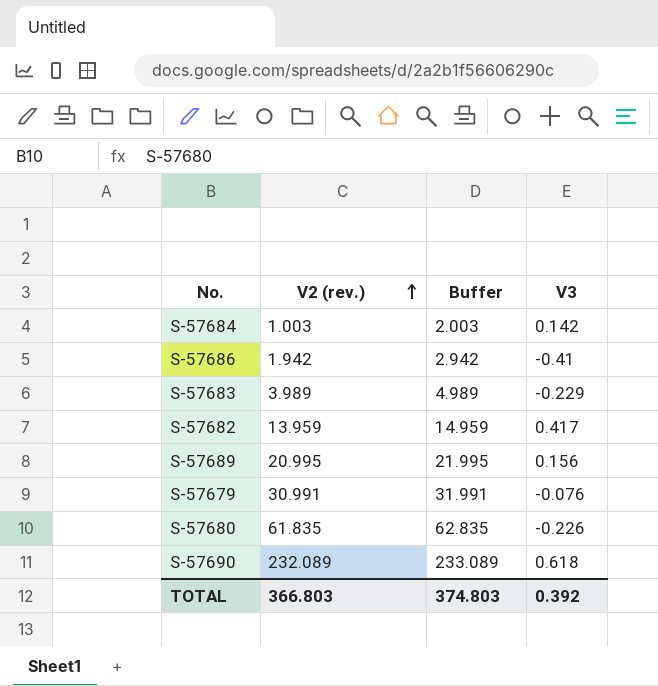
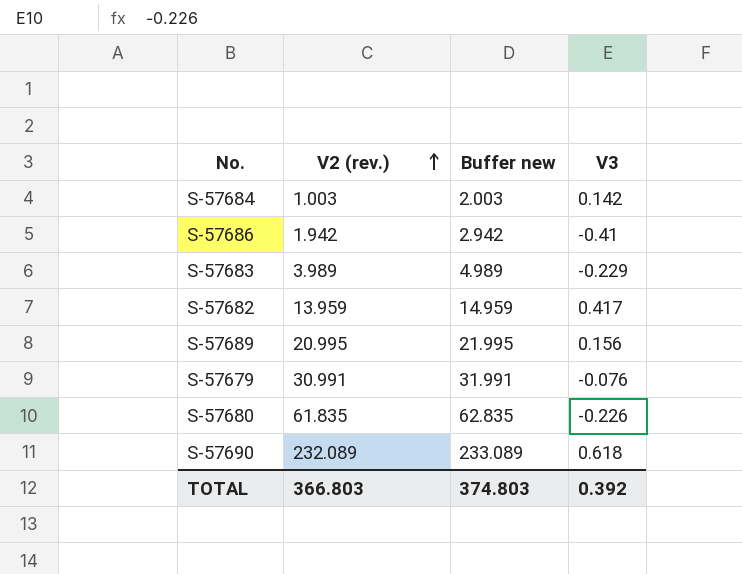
column name: Buffer -> Buffer new

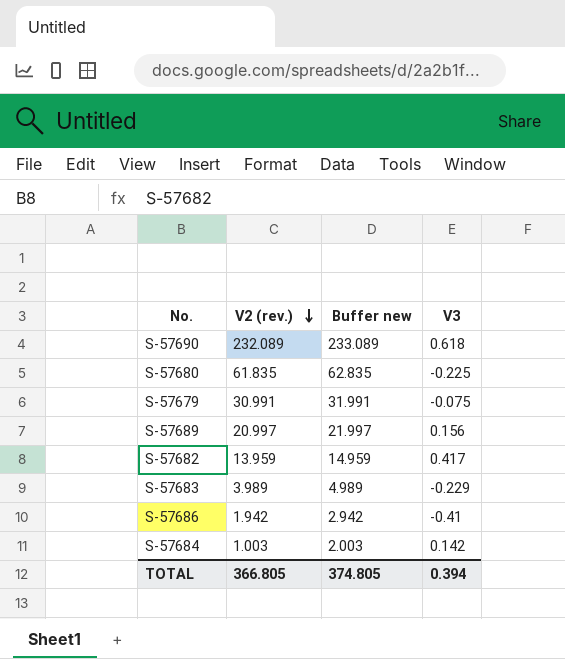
row order: V2 (rev.) ascending -> V2 (rev.) descending
S-57680 | V3: -0.226 -> -0.225
S-57679 | V3: -0.076 -> -0.075
S-57689 | V2 (rev.): 20.995 -> 20.997
S-57689 | Buffer new: 21.995 -> 21.997
TOTAL | V2 (rev.): 366.803 -> 366.805
TOTAL | Buffer new: 374.803 -> 374.805
TOTAL | V3: 0.392 -> 0.394

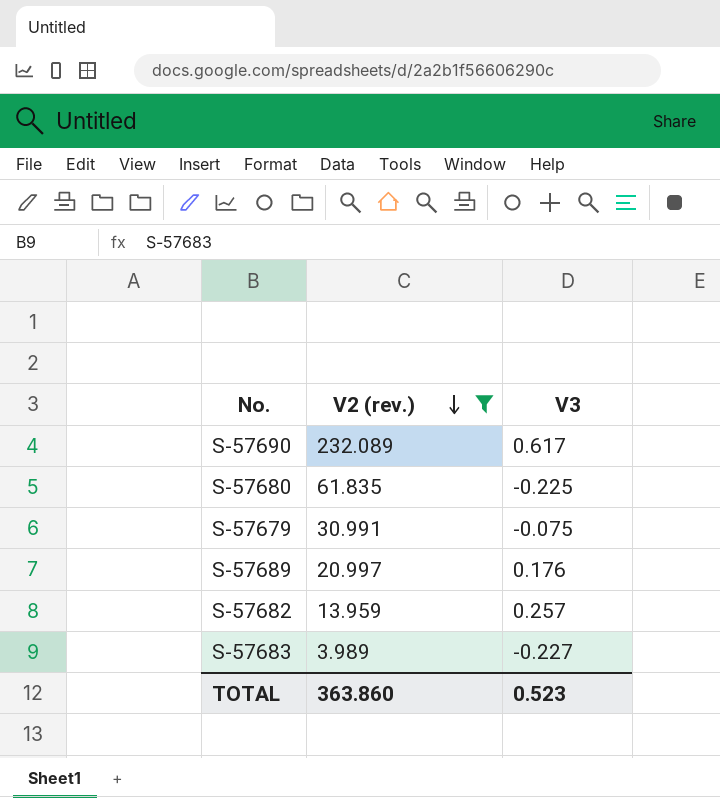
filter: none -> V2 (rev.) >= 3.989
column Buffer new | formula: [V2 (rev.)] + 1 -> none
S-57690 | V3: 0.618 -> 0.617
S-57689 | V3: 0.156 -> 0.176
S-57682 | V3: 0.417 -> 0.257
S-57683 | V3: -0.229 -> -0.227
TOTAL | V2 (rev.): 366.805 -> 363.860
TOTAL | V3: 0.394 -> 0.523

